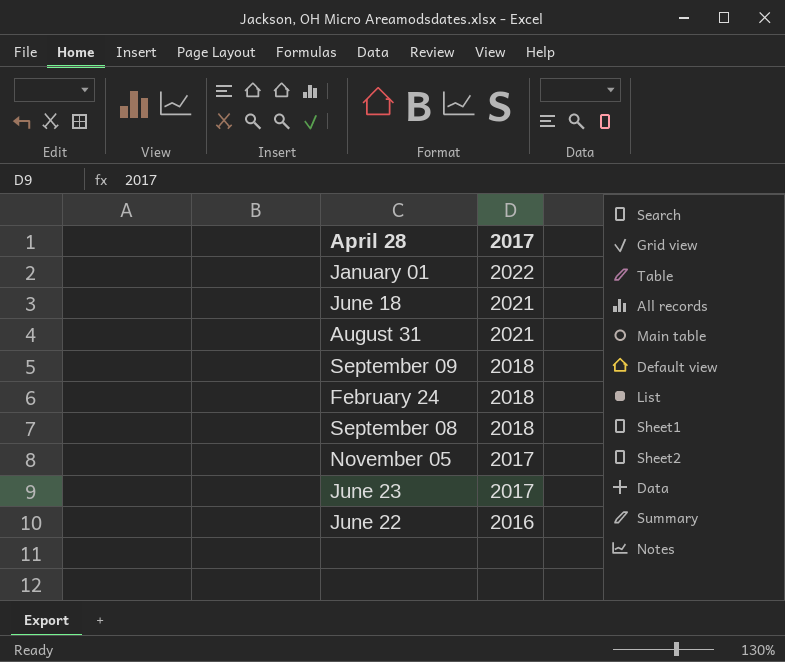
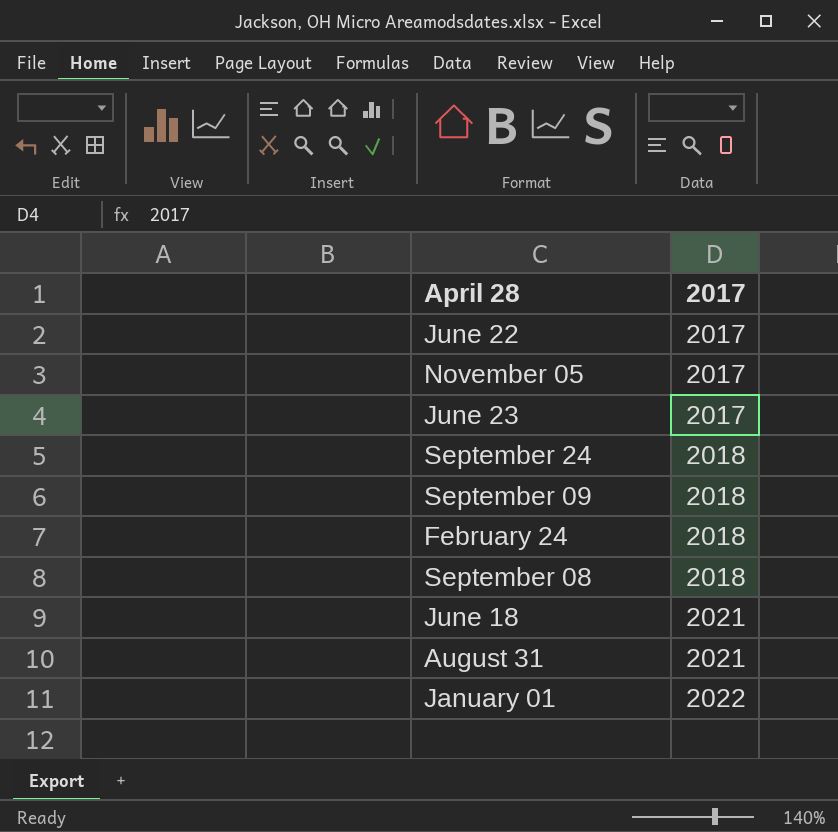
row order: 2017 descending -> 2017 ascending
June 22 | 2017: 2016 -> 2017
row September 24: none -> 2018

